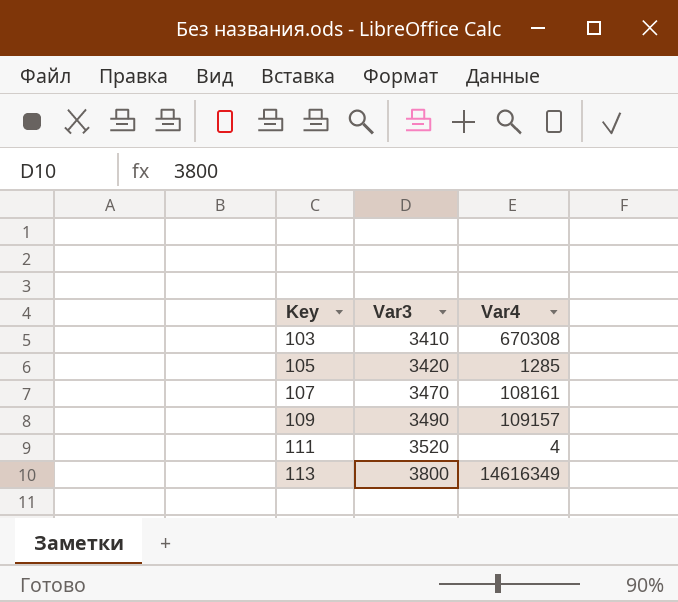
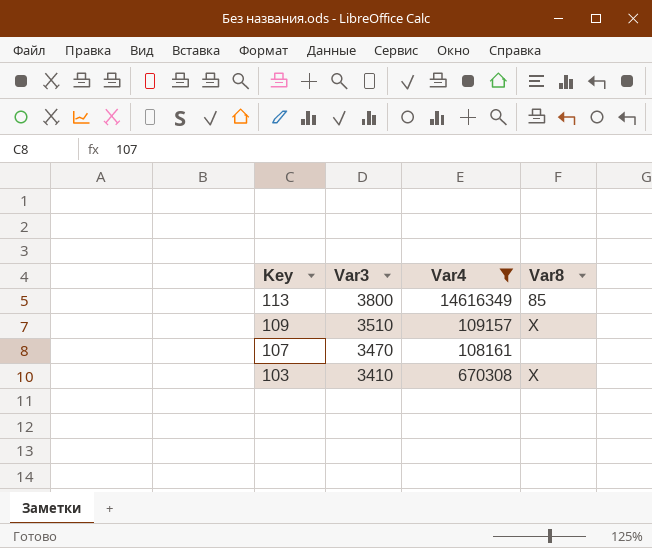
filter: none -> Var4 >= 108161
row order: Key ascending -> Key descending
column Var8 | position: none -> 4
109 | Var3: 3490 -> 3510

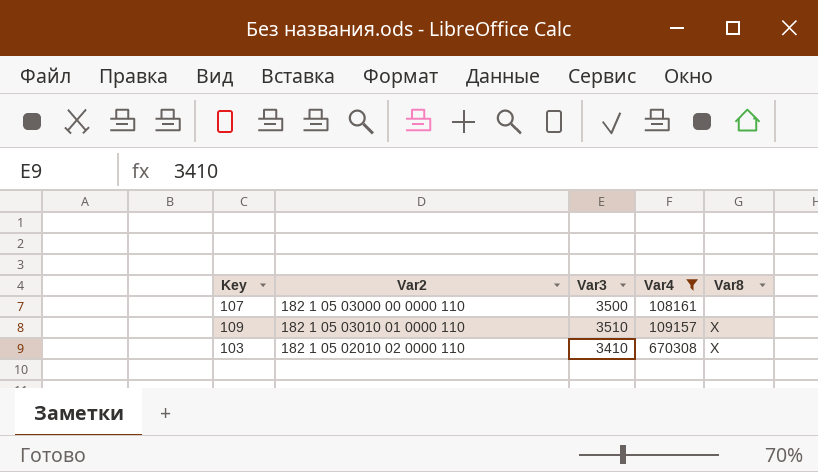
row order: Key descending -> Var4 ascending
column Var2 | position: none -> 2
row 113: 3800 | 14616349 | 85 -> none
107 | Var3: 3470 -> 3500

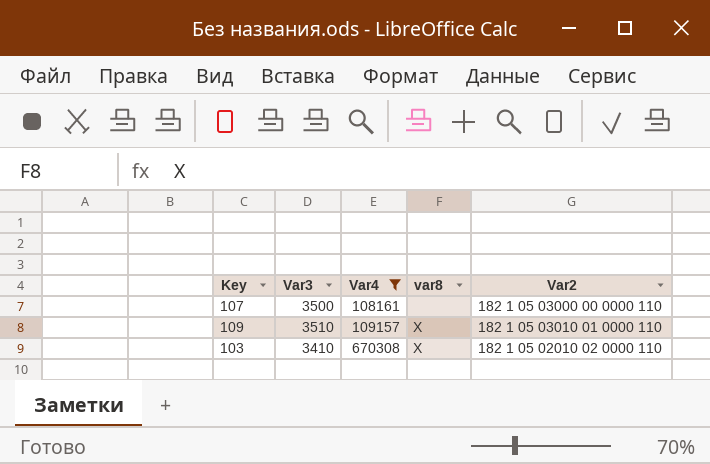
column name: Var8 -> var8
column Var2 | position: 2 -> 5

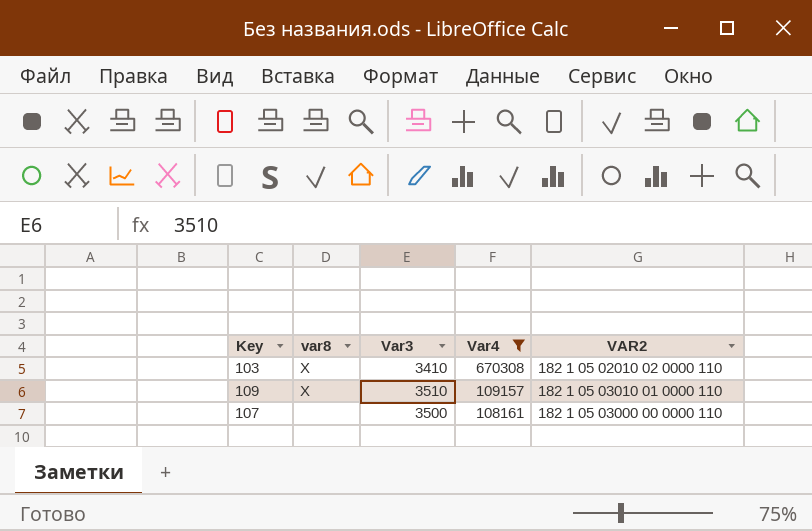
row order: Var4 ascending -> Var4 descending
column var8 | position: 4 -> 2
column name: Var2 -> VAR2

